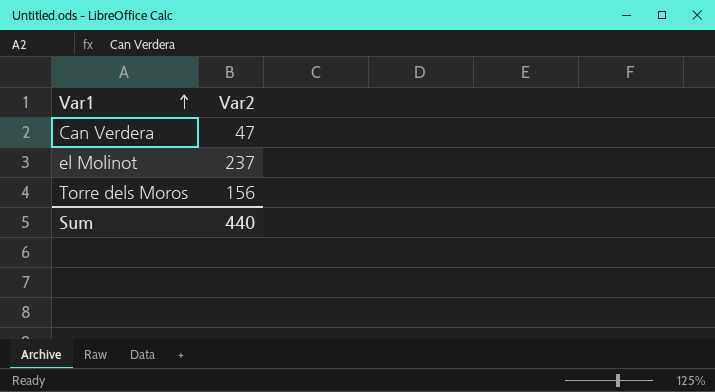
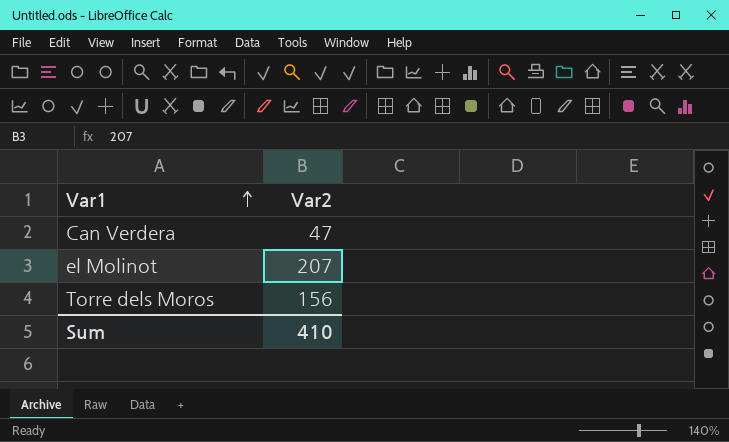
el Molinot | Var2: 237 -> 207
Sum | Var2: 440 -> 410

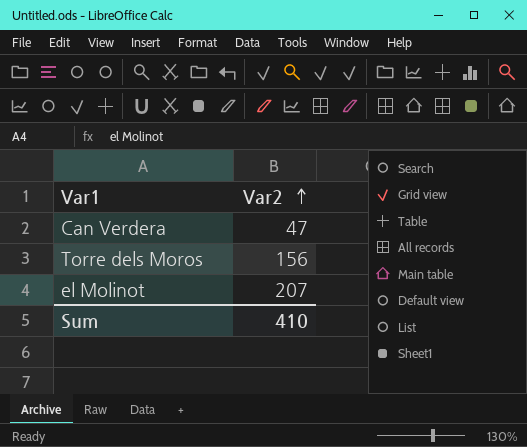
row order: Var1 ascending -> Var2 ascending

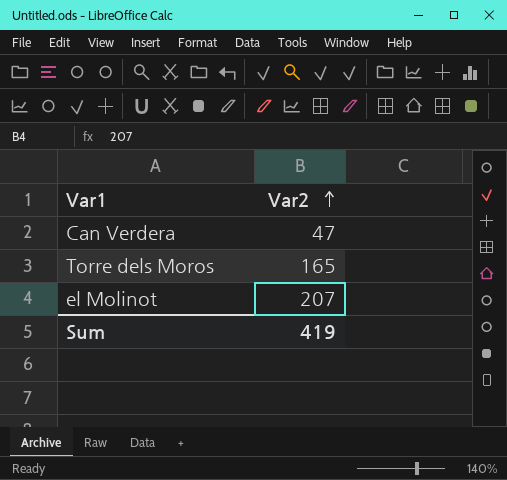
Torre dels Moros | Var2: 156 -> 165
Sum | Var2: 410 -> 419

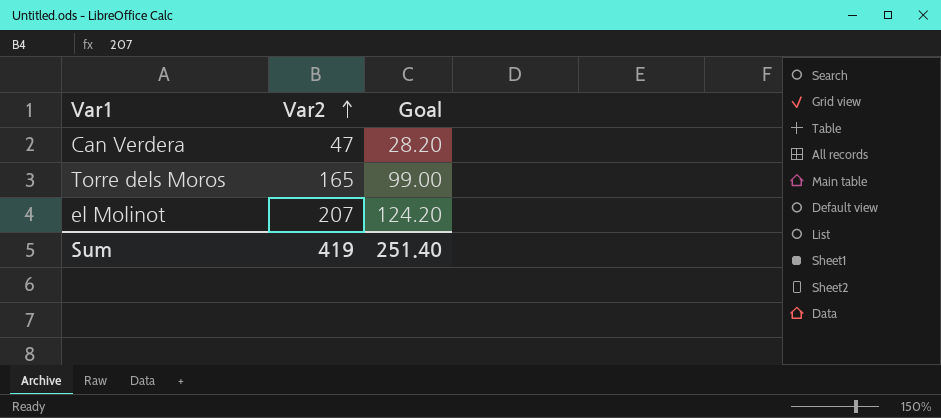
column Goal | formula: none -> [Var2] * 0.6

